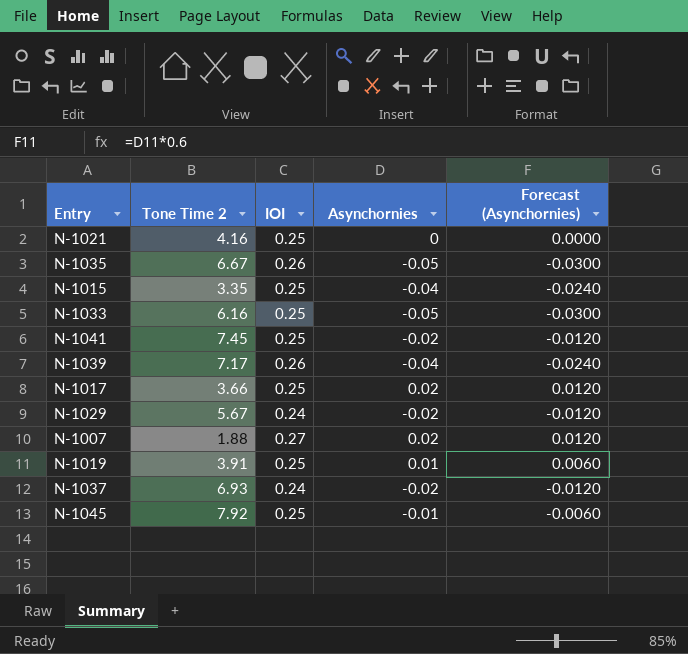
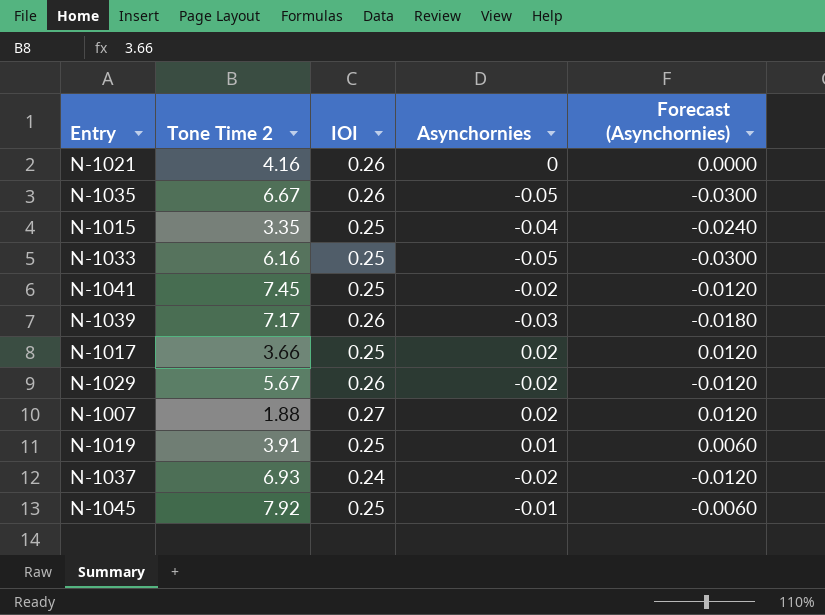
N-1021 | IOI: 0.25 -> 0.26
N-1039 | Asynchornies: -0.04 -> -0.03
N-1039 | Forecast (Asynchornies): -0.0240 -> -0.0180
N-1029 | IOI: 0.24 -> 0.26

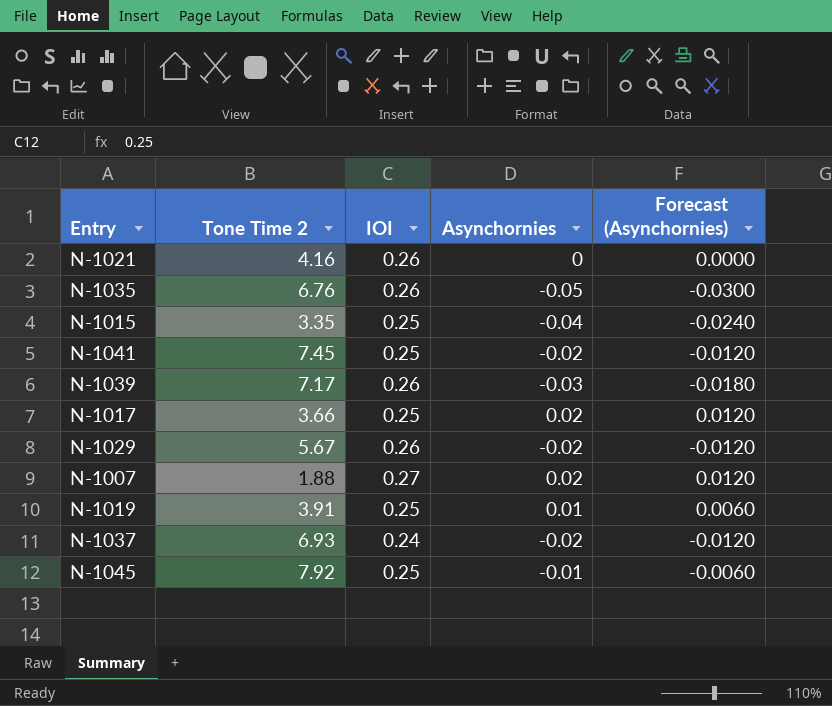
row N-1033: 6.16 | 0.25 | -0.05 | -0.0300 -> none
N-1035 | Tone Time 2: 6.67 -> 6.76

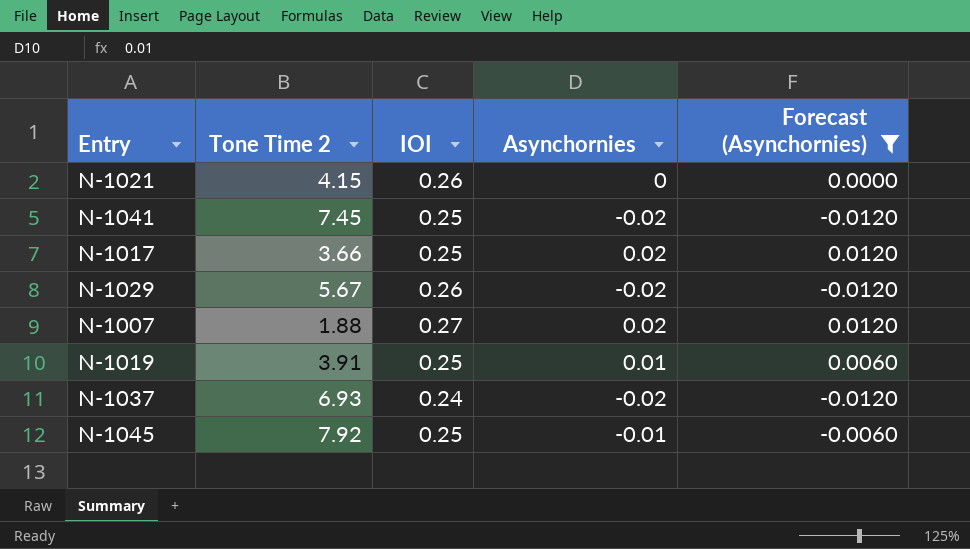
filter: none -> Forecast (Asynchornies) >= -0.0120
N-1021 | Tone Time 2: 4.16 -> 4.15

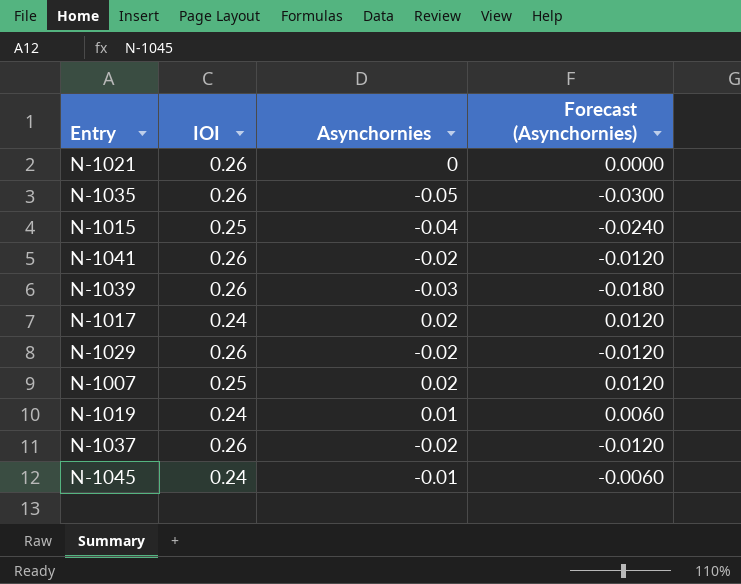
filter: Forecast (Asynchornies) >= -0.0120 -> none
column Tone Time 2 | position: 2 -> none
N-1041 | IOI: 0.25 -> 0.26
N-1017 | IOI: 0.25 -> 0.24
N-1007 | IOI: 0.27 -> 0.25
N-1019 | IOI: 0.25 -> 0.24
N-1037 | IOI: 0.24 -> 0.26
N-1045 | IOI: 0.25 -> 0.24

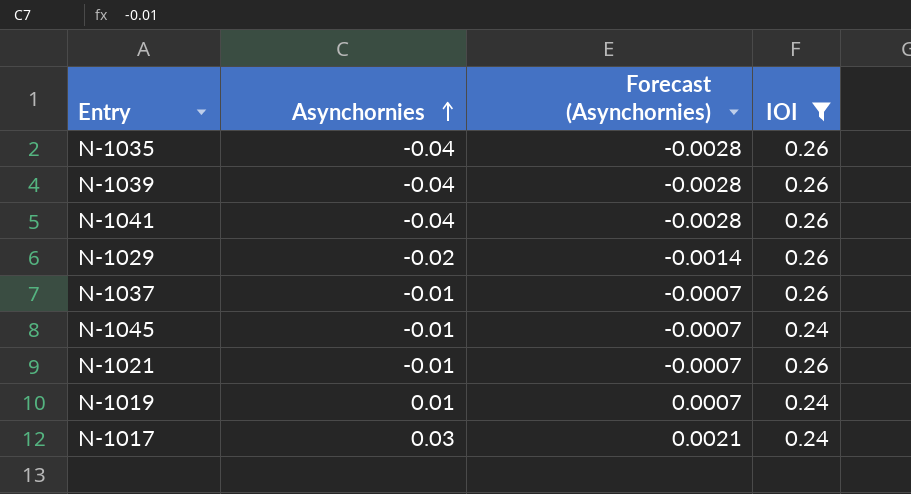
filter: none -> IOI != 0.25
row order: none -> Asynchornies ascending
column Forecast (Asynchornies) | formula: [Asynchornies] * 0.6 -> [Asynchornies] * 0.07
column IOI | position: 2 -> 4
N-1035 | Asynchornies: -0.05 -> -0.04
N-1039 | Asynchornies: -0.03 -> -0.04
N-1041 | Asynchornies: -0.02 -> -0.04
N-1037 | Asynchornies: -0.02 -> -0.01
N-1021 | Asynchornies: 0 -> -0.01
N-1017 | Asynchornies: 0.02 -> 0.03

